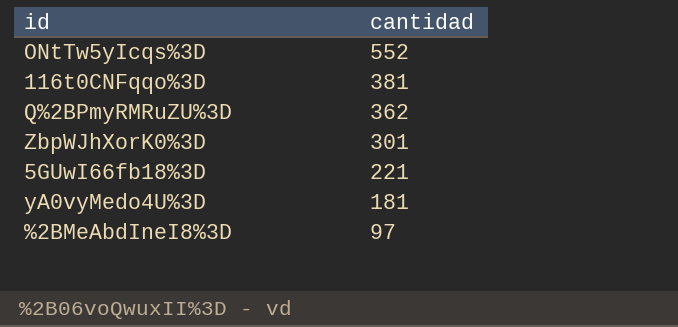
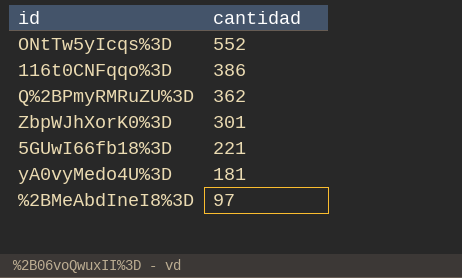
116t0CNFqqo%3D | cantidad: 381 -> 386

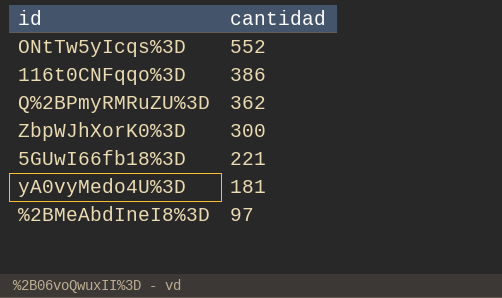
ZbpWJhXorK0%3D | cantidad: 301 -> 300

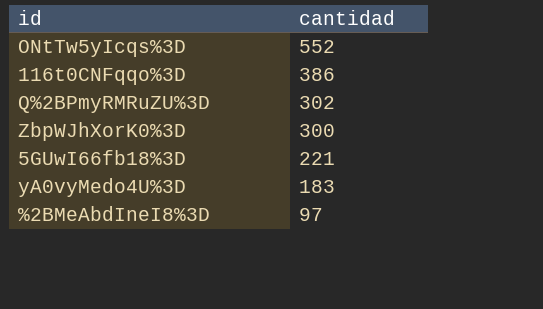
Q%2BPmyRMRuZU%3D | cantidad: 362 -> 302
yA0vyMedo4U%3D | cantidad: 181 -> 183

